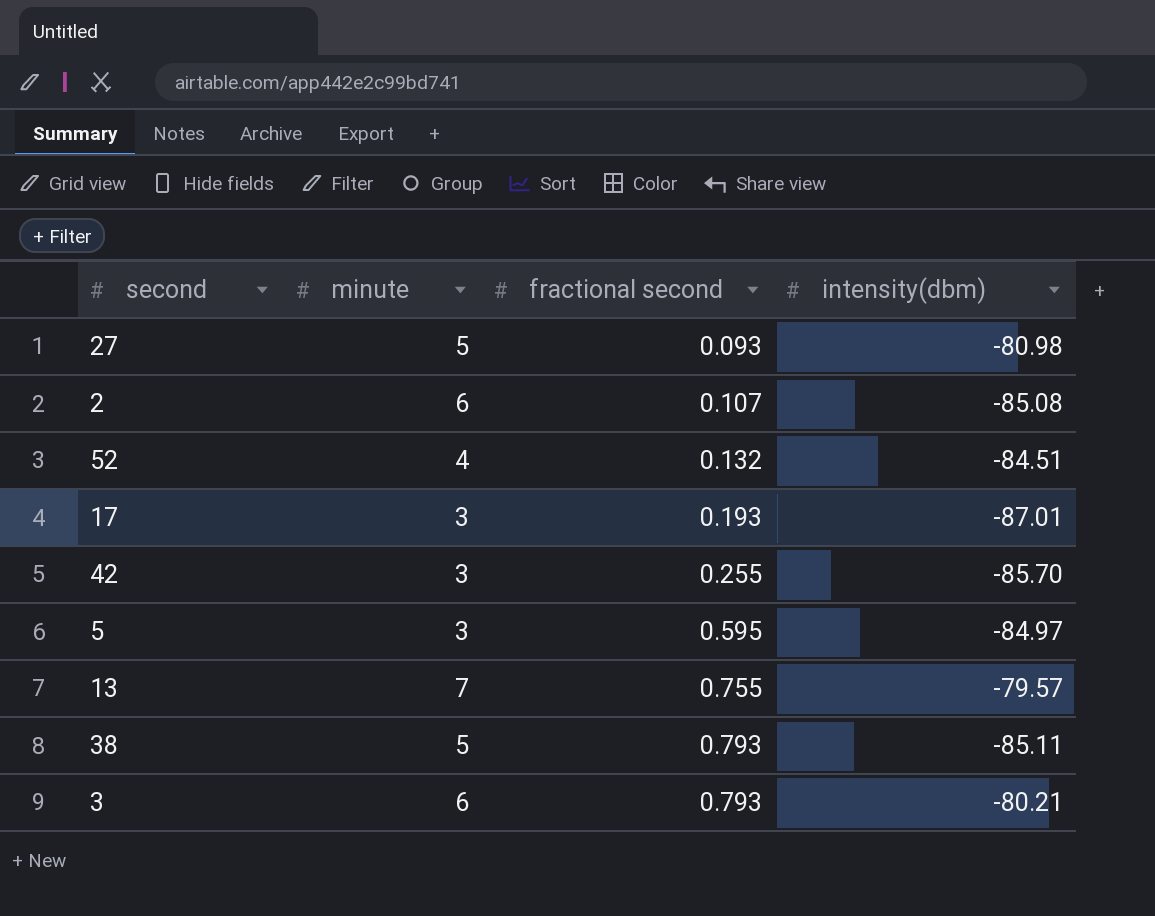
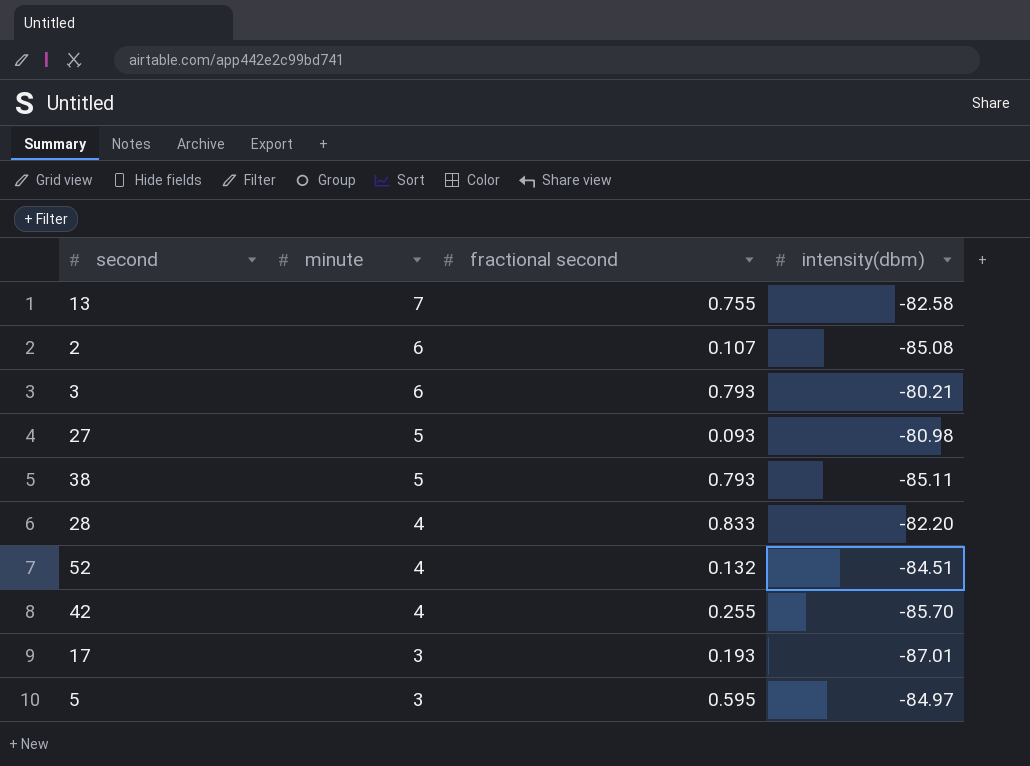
row order: fractional second ascending -> minute descending
13 | intensity(dbm): -79.57 -> -82.58
row 28: none -> 4 | 0.833 | -82.20
42 | minute: 3 -> 4

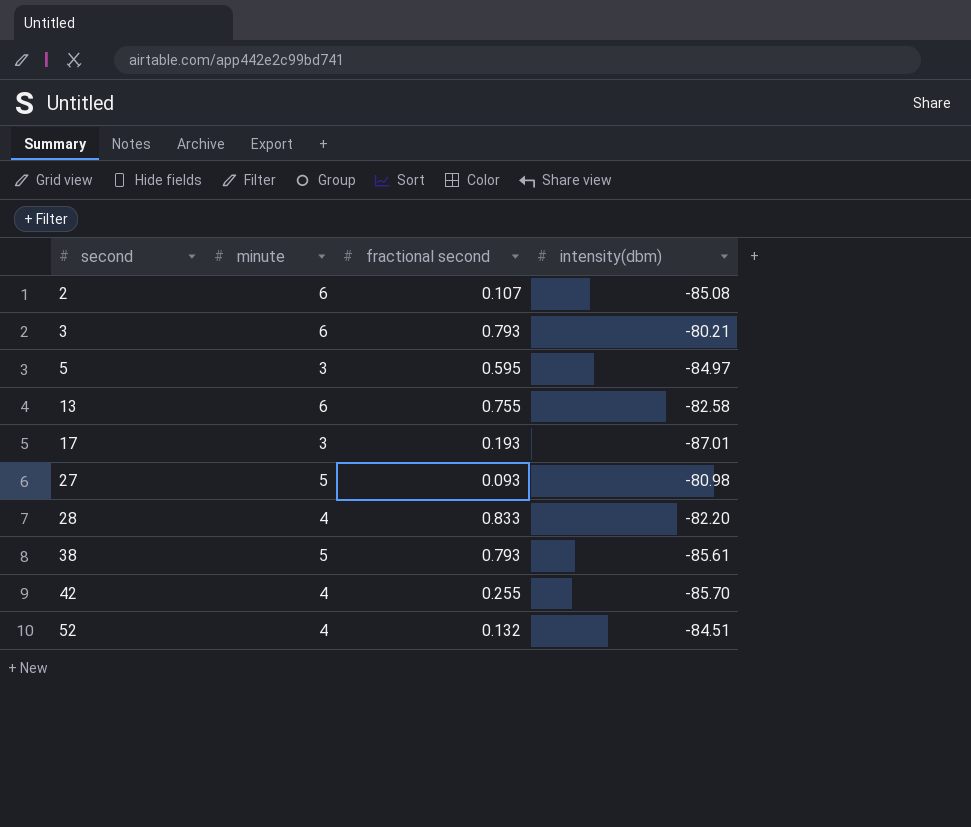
row order: minute descending -> second ascending
13 | minute: 7 -> 6
38 | intensity(dbm): -85.11 -> -85.61

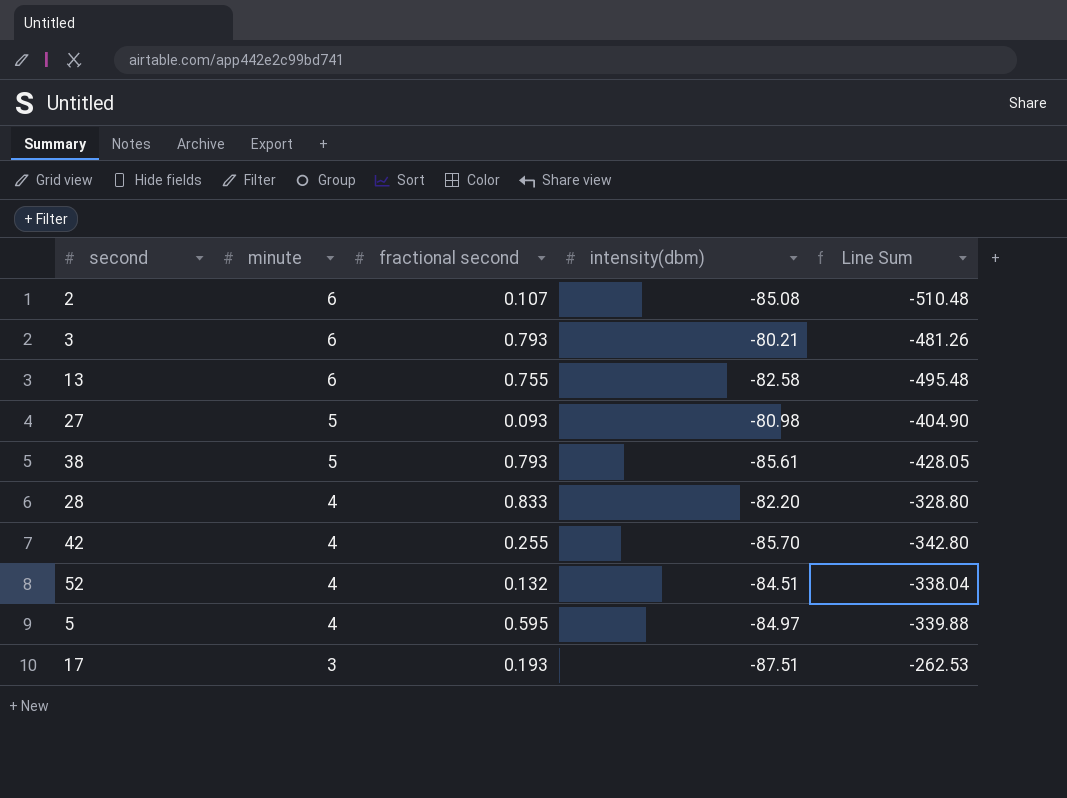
row order: second ascending -> minute descending
column Line Sum | formula: none -> [minute] * [intensity(dbm)]
5 | minute: 3 -> 4
17 | intensity(dbm): -87.01 -> -87.51

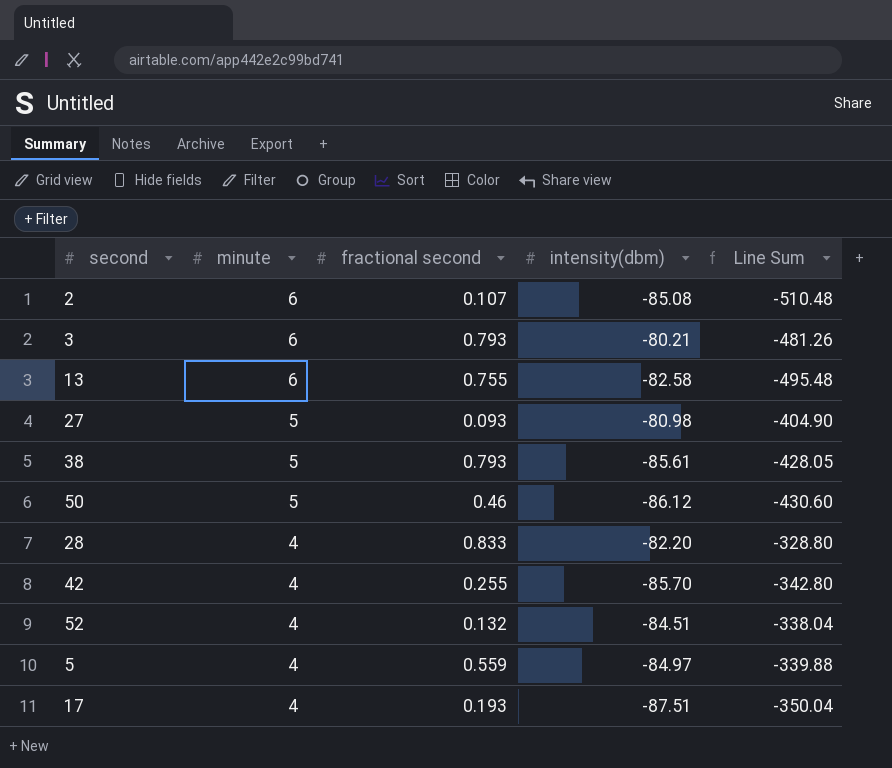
row 50: none -> 5 | 0.46 | -86.12 | -430.60
5 | fractional second: 0.595 -> 0.559
17 | minute: 3 -> 4
17 | Line Sum: -262.53 -> -350.04

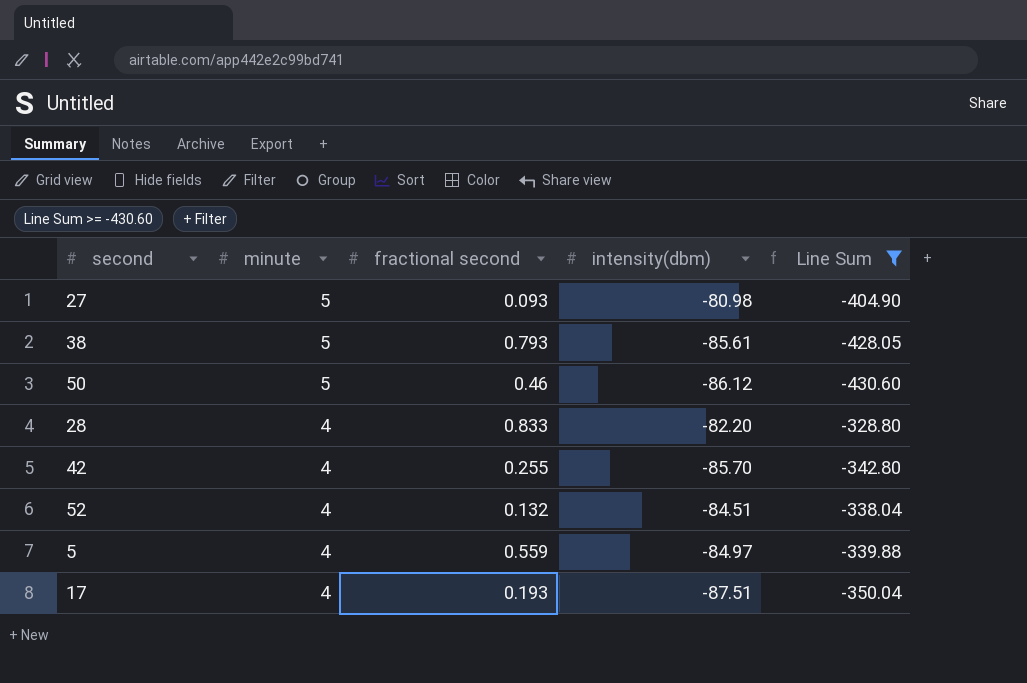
filter: none -> Line Sum >= -430.60

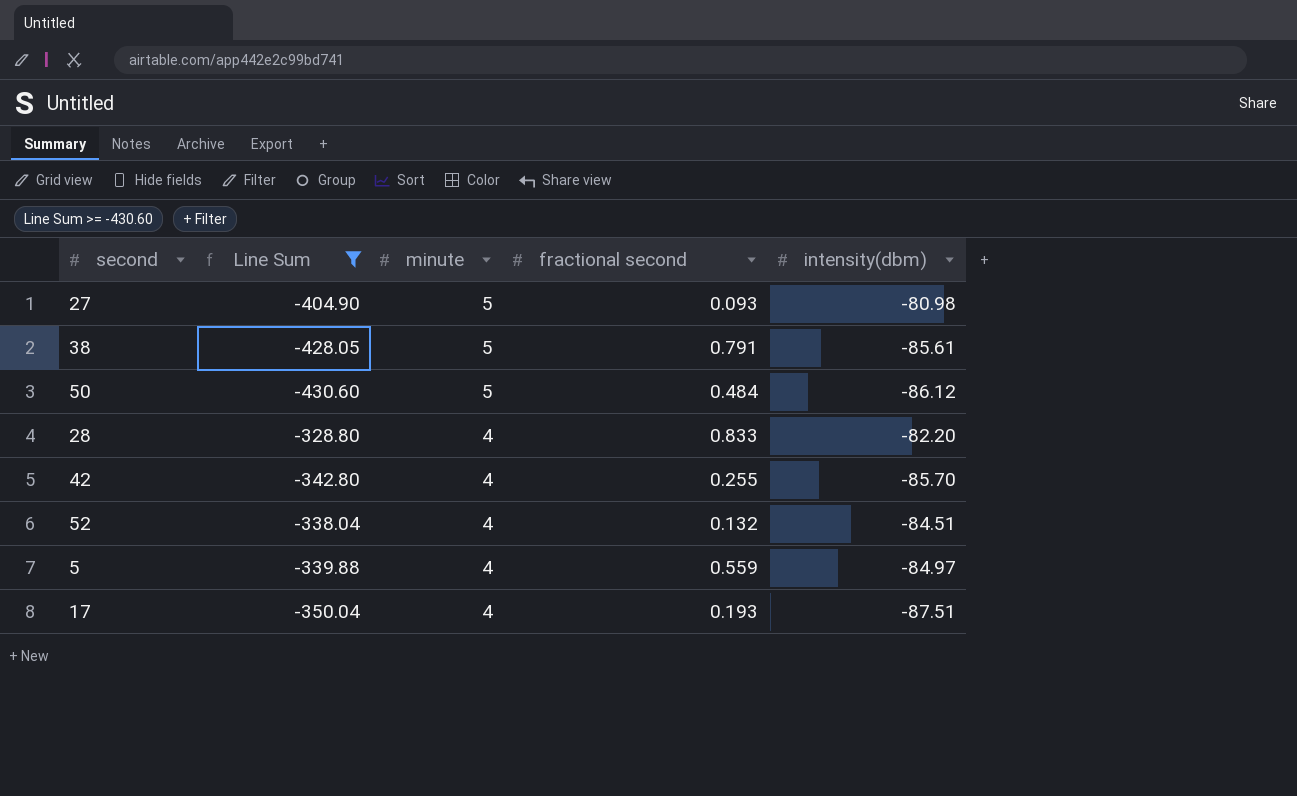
column Line Sum | position: 5 -> 2
38 | fractional second: 0.793 -> 0.791
50 | fractional second: 0.46 -> 0.484

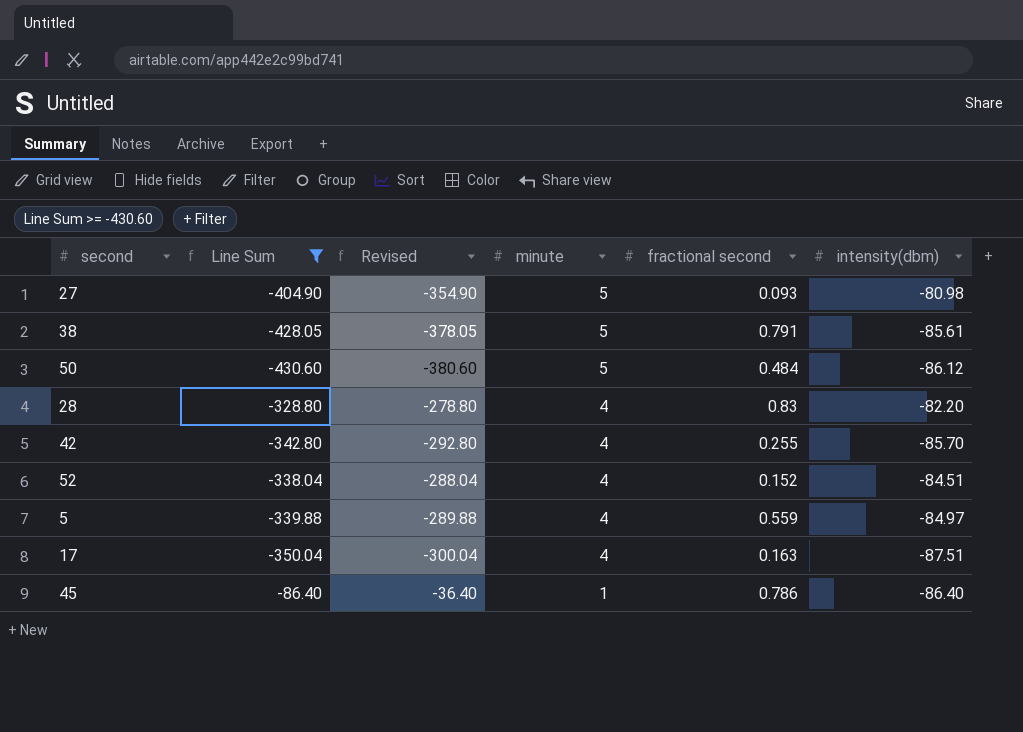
column Revised | formula: none -> [Line Sum] + 50
28 | fractional second: 0.833 -> 0.83
52 | fractional second: 0.132 -> 0.152
17 | fractional second: 0.193 -> 0.163
row 45: none -> -86.40 | -36.40 | 1 | 0.786 | -86.40

